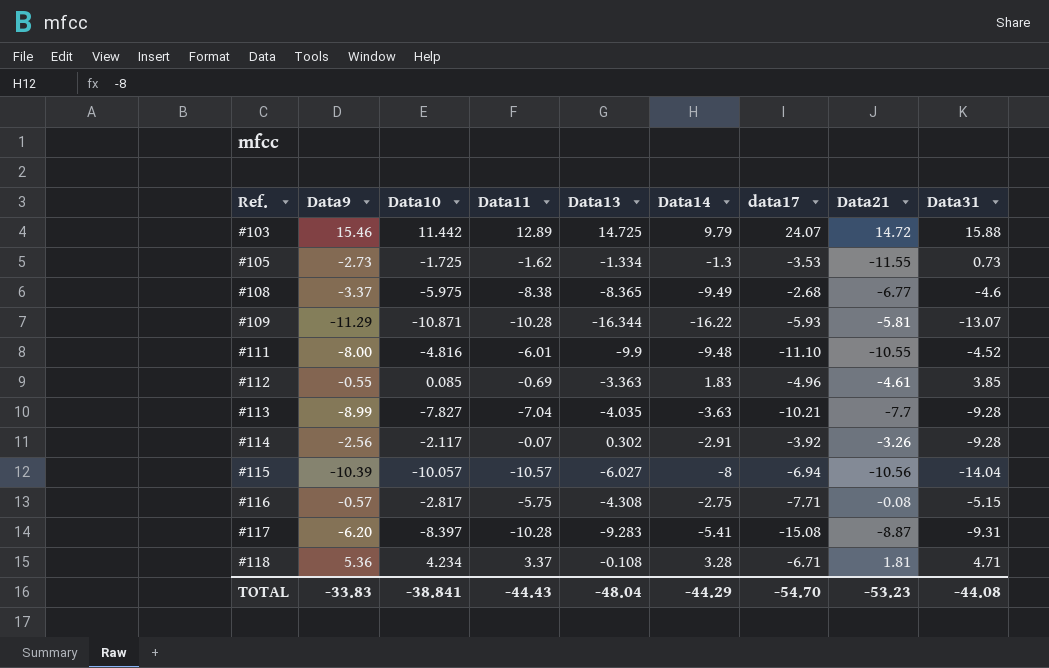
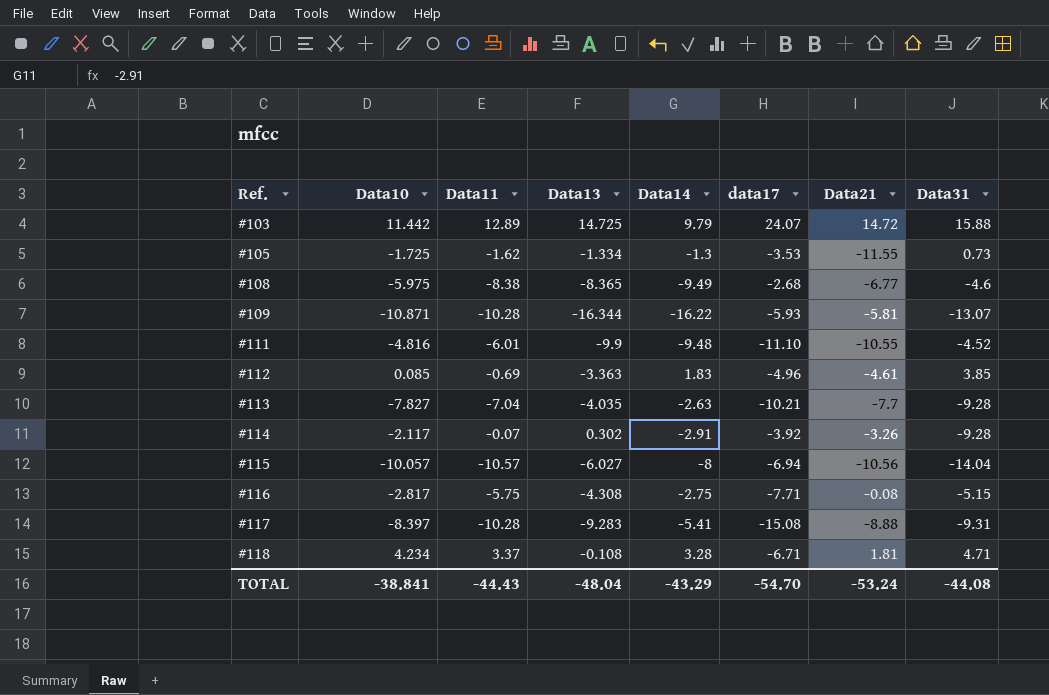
column Data9 | position: 2 -> none
#113 | Data14: -3.63 -> -2.63
#117 | Data21: -8.87 -> -8.88
TOTAL | Data14: -44.29 -> -43.29
TOTAL | Data21: -53.23 -> -53.24

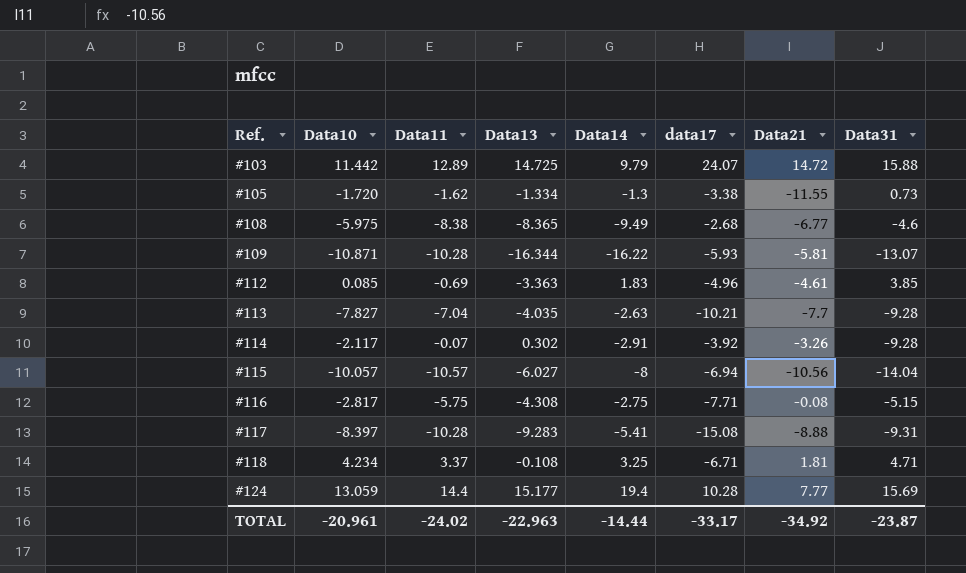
row #111: -4.816 | -6.01 | -9.9 | -9.48 | -11.10 | -10.55 | -4.52 -> none
#105 | Data10: -1.725 -> -1.720
#105 | data17: -3.53 -> -3.38
#118 | Data14: 3.28 -> 3.25
row #124: none -> 13.059 | 14.4 | 15.177 | 19.4 | 10.28 | 7.77 | 15.69
TOTAL | Data10: -38.841 -> -20.961
TOTAL | Data11: -44.43 -> -24.02
TOTAL | Data13: -48.04 -> -22.963
TOTAL | Data14: -43.29 -> -14.44
TOTAL | data17: -54.70 -> -33.17
TOTAL | Data21: -53.24 -> -34.92
TOTAL | Data31: -44.08 -> -23.87

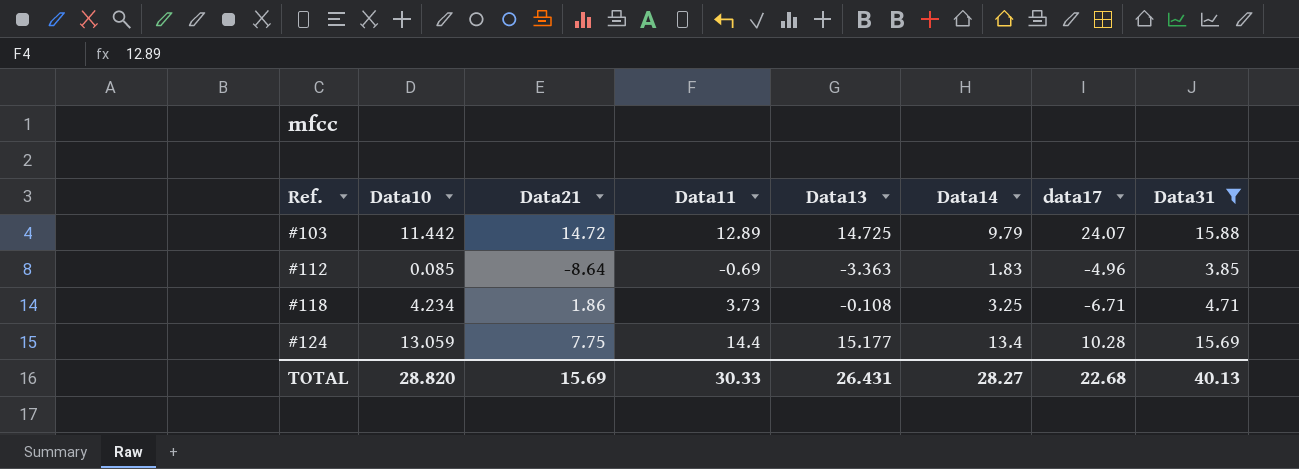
filter: none -> Data31 >= 3.85
column Data21 | position: 7 -> 3
#112 | Data21: -4.61 -> -8.64
#118 | Data21: 1.81 -> 1.86
#118 | Data11: 3.37 -> 3.73
#124 | Data21: 7.77 -> 7.75
#124 | Data14: 19.4 -> 13.4
TOTAL | Data10: -20.961 -> 28.820
TOTAL | Data21: -34.92 -> 15.69
TOTAL | Data11: -24.02 -> 30.33
TOTAL | Data13: -22.963 -> 26.431
TOTAL | Data14: -14.44 -> 28.27
TOTAL | data17: -33.17 -> 22.68
TOTAL | Data31: -23.87 -> 40.13

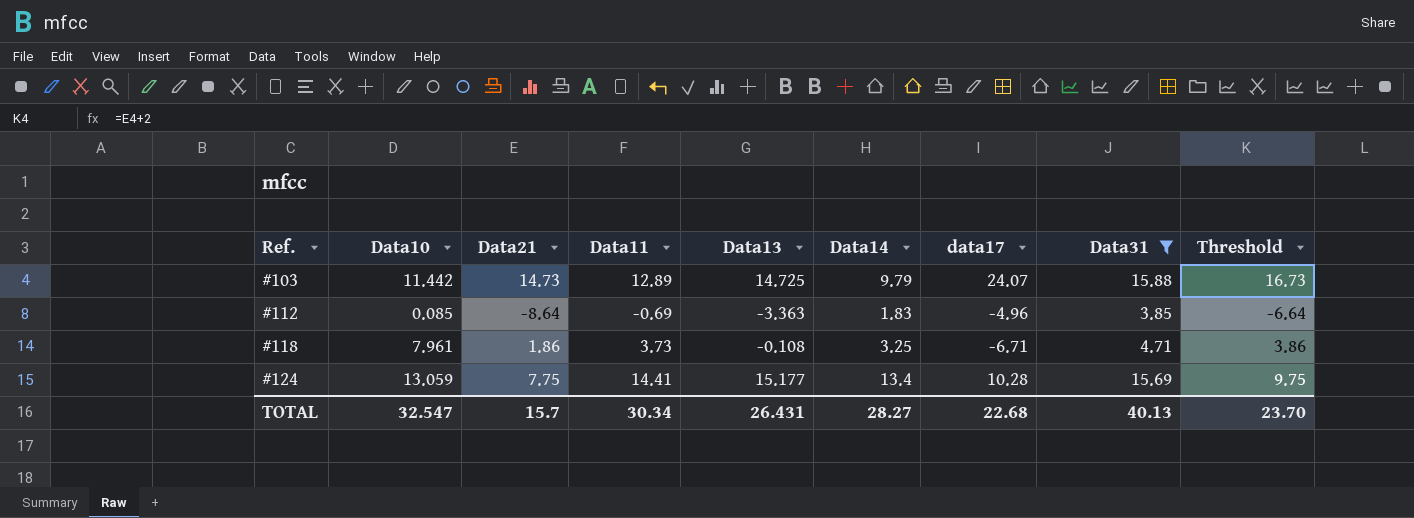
column Threshold | formula: none -> [Data21] + 2
#103 | Data21: 14.72 -> 14.73
#118 | Data10: 4.234 -> 7.961
#124 | Data11: 14.4 -> 14.41
TOTAL | Data10: 28.820 -> 32.547
TOTAL | Data21: 15.69 -> 15.7
TOTAL | Data11: 30.33 -> 30.34

